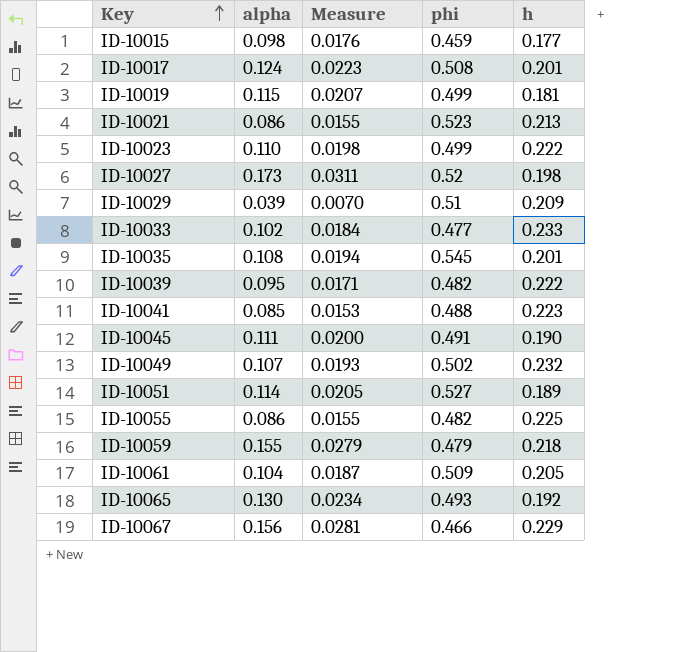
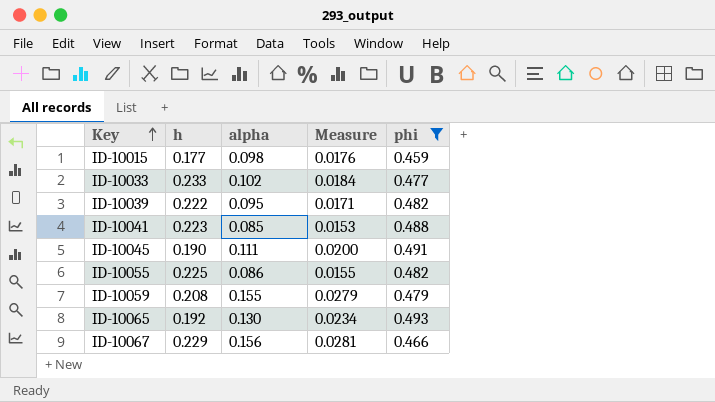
filter: none -> phi <= 0.493
column h | position: 5 -> 2
ID-10059 | h: 0.218 -> 0.208

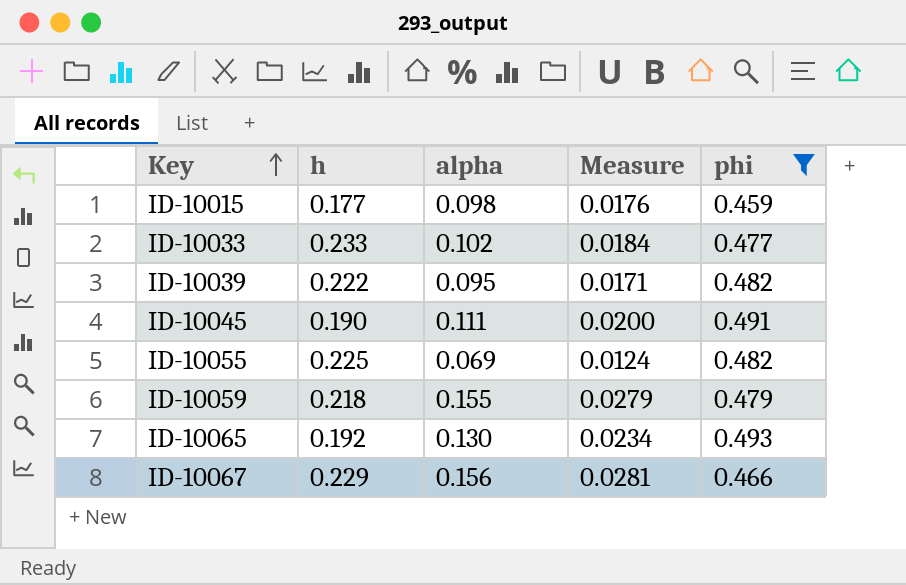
row ID-10041: 0.223 | 0.085 | 0.0153 | 0.488 -> none
ID-10055 | alpha: 0.086 -> 0.069
ID-10055 | Measure: 0.0155 -> 0.0124
ID-10059 | h: 0.208 -> 0.218

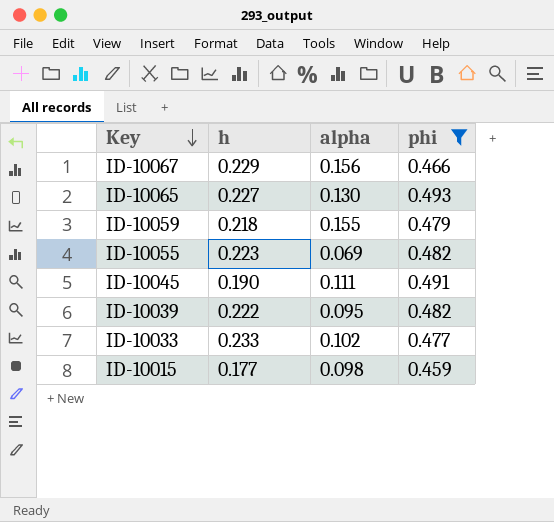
row order: Key ascending -> Key descending
column Measure | formula: [alpha] * 0.18 -> none
ID-10065 | h: 0.192 -> 0.227
ID-10055 | h: 0.225 -> 0.223

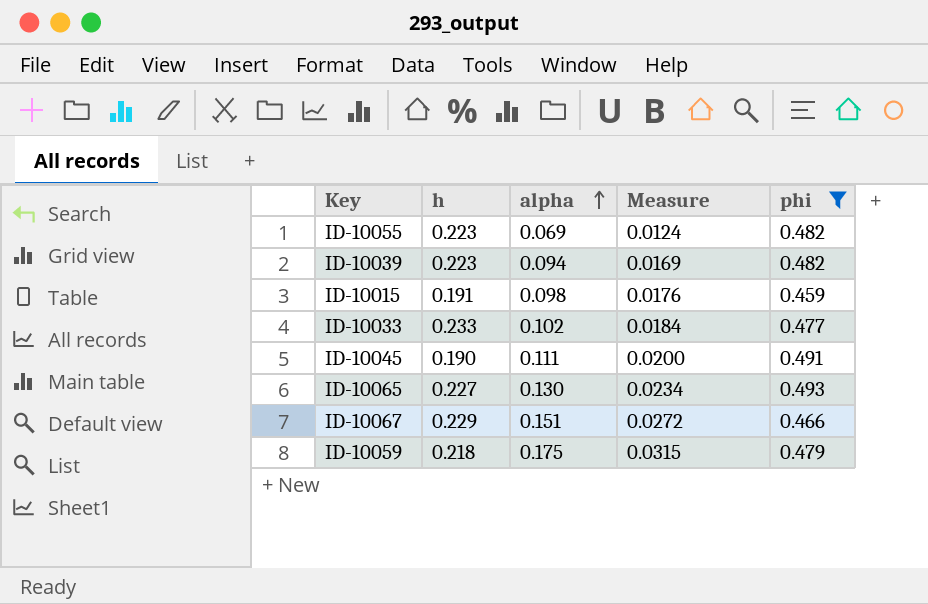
row order: Key descending -> alpha ascending
column Measure | formula: none -> [alpha] * 0.18
ID-10039 | h: 0.222 -> 0.223
ID-10039 | alpha: 0.095 -> 0.094
ID-10015 | h: 0.177 -> 0.191
ID-10067 | alpha: 0.156 -> 0.151
ID-10059 | alpha: 0.155 -> 0.175

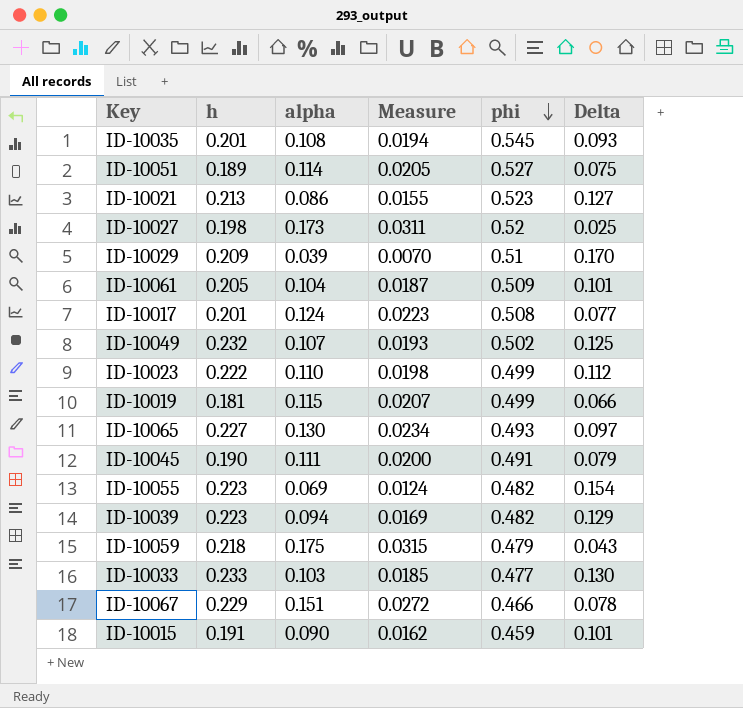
filter: phi <= 0.493 -> none
row order: alpha ascending -> phi descending
column Delta | formula: none -> [h] - [alpha]
ID-10033 | alpha: 0.102 -> 0.103
ID-10033 | Measure: 0.0184 -> 0.0185
ID-10015 | alpha: 0.098 -> 0.090
ID-10015 | Measure: 0.0176 -> 0.0162

